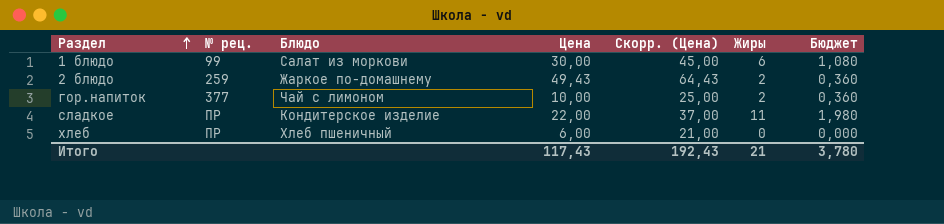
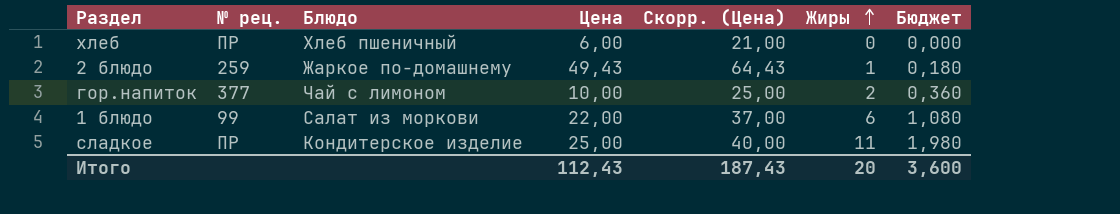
row order: Раздел ascending -> Жиры ascending
2 блюдо | Жиры: 2 -> 1
2 блюдо | Бюджет: 0,360 -> 0,180
1 блюдо | Цена: 30,00 -> 22,00
1 блюдо | Скорр. (Цена): 45,00 -> 37,00
сладкое | Цена: 22,00 -> 25,00
сладкое | Скорр. (Цена): 37,00 -> 40,00
Итого | Цена: 117,43 -> 112,43
Итого | Скорр. (Цена): 192,43 -> 187,43
Итого | Жиры: 21 -> 20
Итого | Бюджет: 3,780 -> 3,600

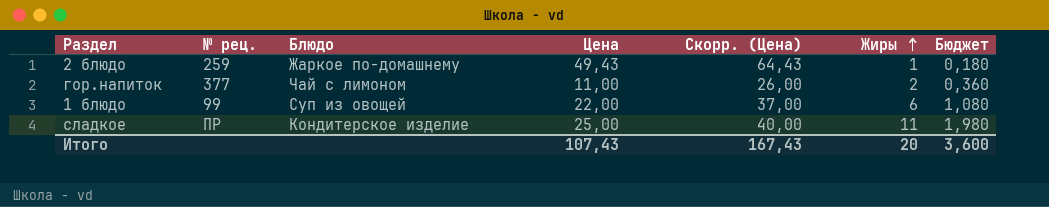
row хлеб: ПР | Хлеб пшеничный | 6,00 | 21,00 | 0 | 0,000 -> none
гор.напиток | Цена: 10,00 -> 11,00
гор.напиток | Скорр. (Цена): 25,00 -> 26,00
1 блюдо | Блюдо: Салат из моркови -> Суп из овощей
Итого | Цена: 112,43 -> 107,43
Итого | Скорр. (Цена): 187,43 -> 167,43

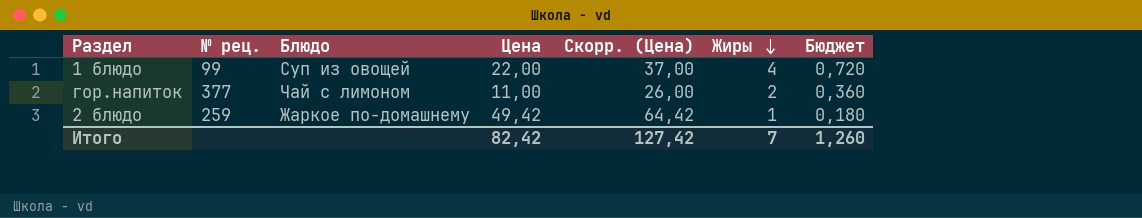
row order: Жиры ascending -> Жиры descending
row сладкое: ПР | Кондитерское изделие | 25,00 | 40,00 | 11 | 1,980 -> none
1 блюдо | Жиры: 6 -> 4
1 блюдо | Бюджет: 1,080 -> 0,720
2 блюдо | Цена: 49,43 -> 49,42
2 блюдо | Скорр. (Цена): 64,43 -> 64,42
Итого | Цена: 107,43 -> 82,42
Итого | Скорр. (Цена): 167,43 -> 127,42
Итого | Жиры: 20 -> 7
Итого | Бюджет: 3,600 -> 1,260

